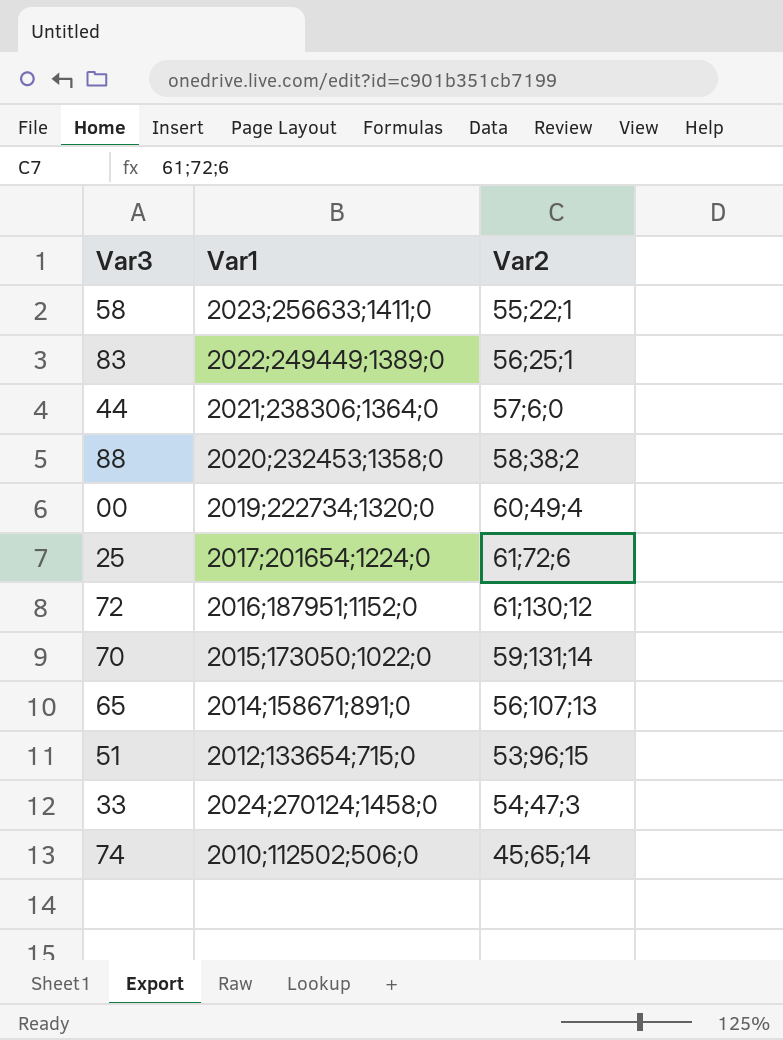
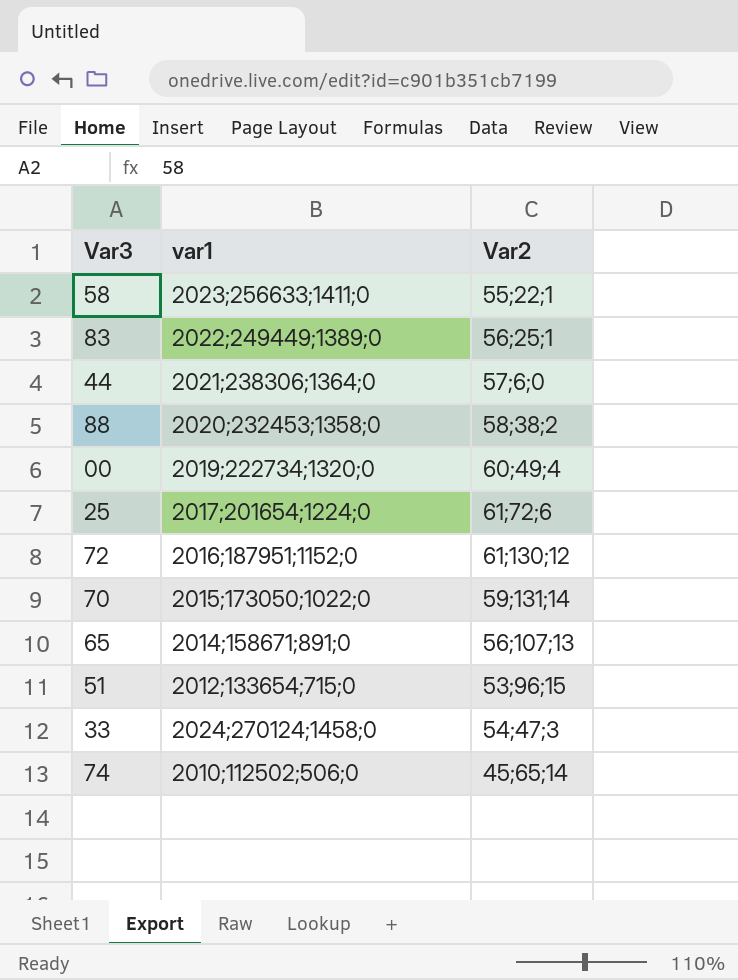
column name: Var1 -> var1

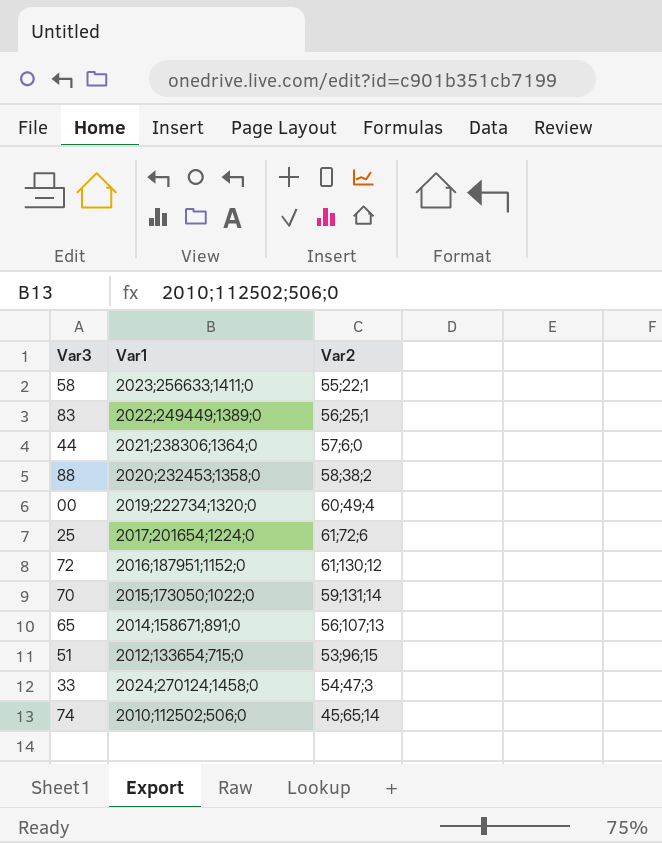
column name: var1 -> Var1

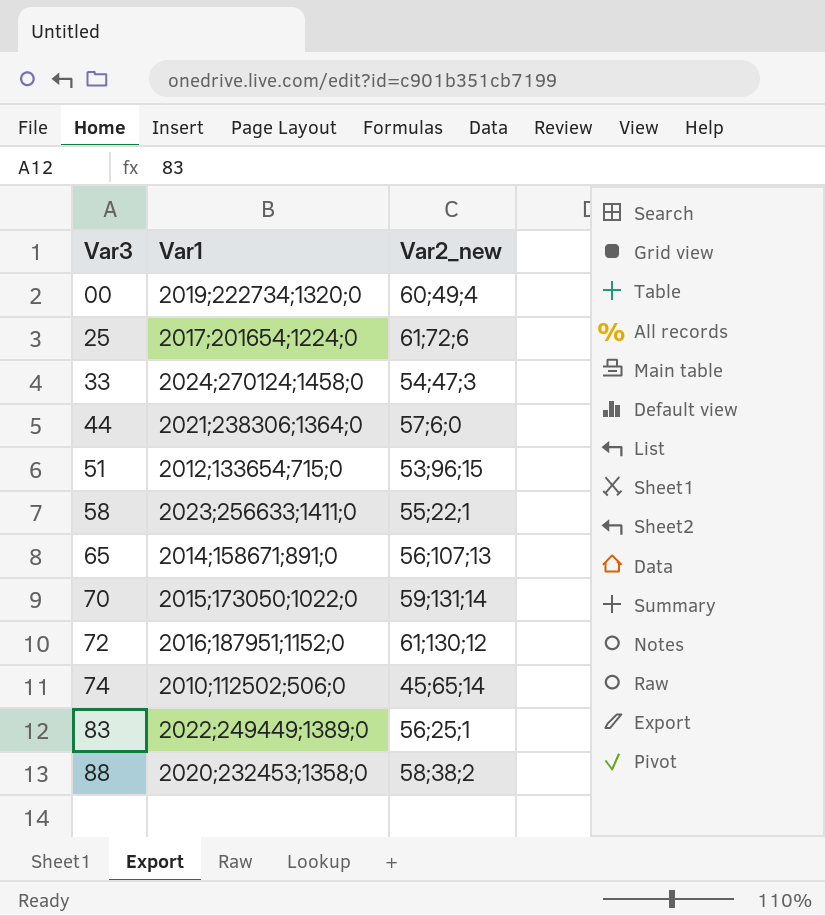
row order: none -> Var3 ascending
column name: Var2 -> Var2_new

